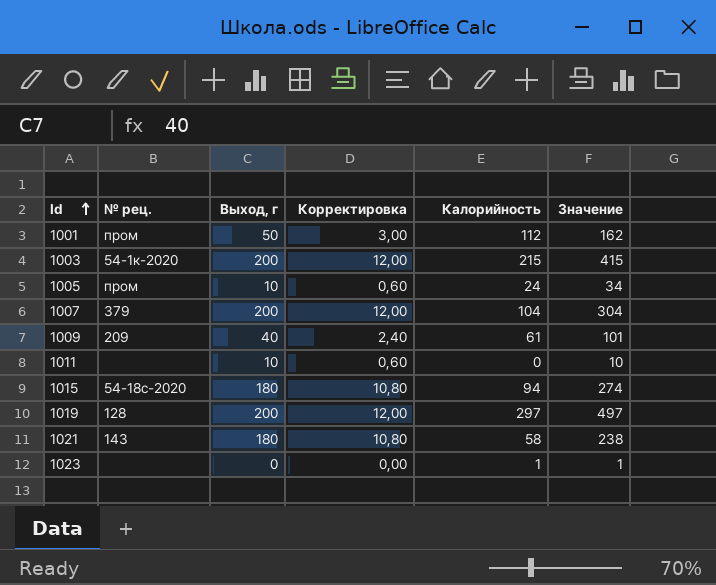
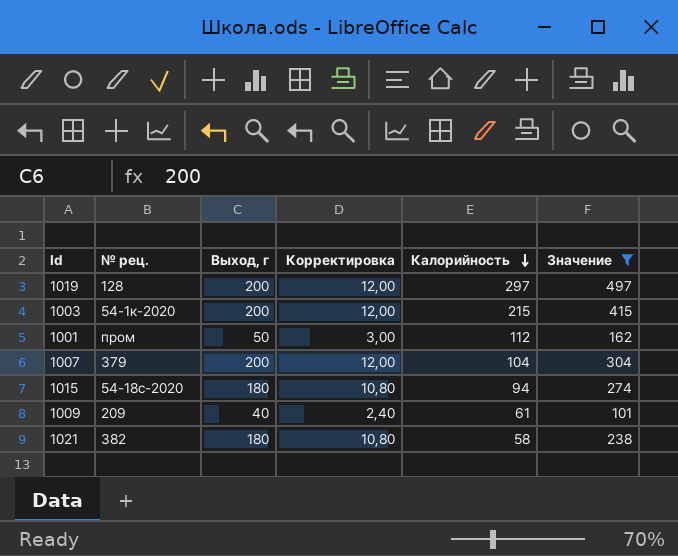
filter: none -> Значение >= 101
row order: Id ascending -> Калорийность descending
1021 | № рец.: 143 -> 382

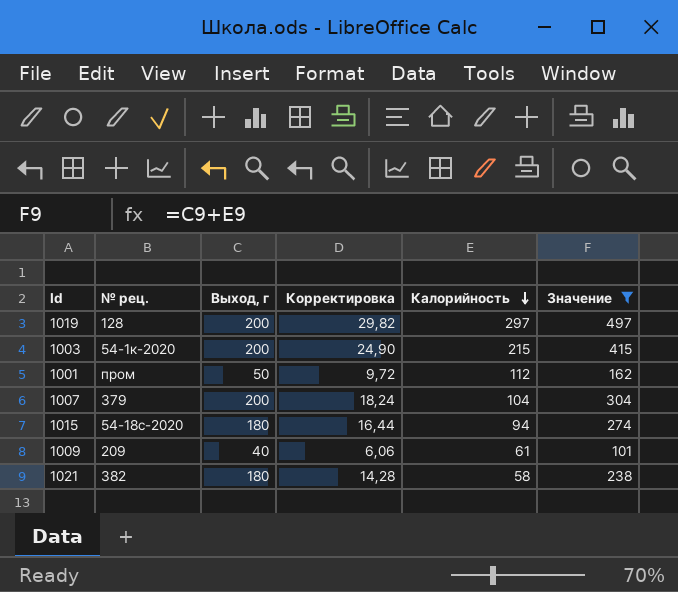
column Корректировка | formula: [Выход, г] * 0,06 -> [Значение] * 0,06

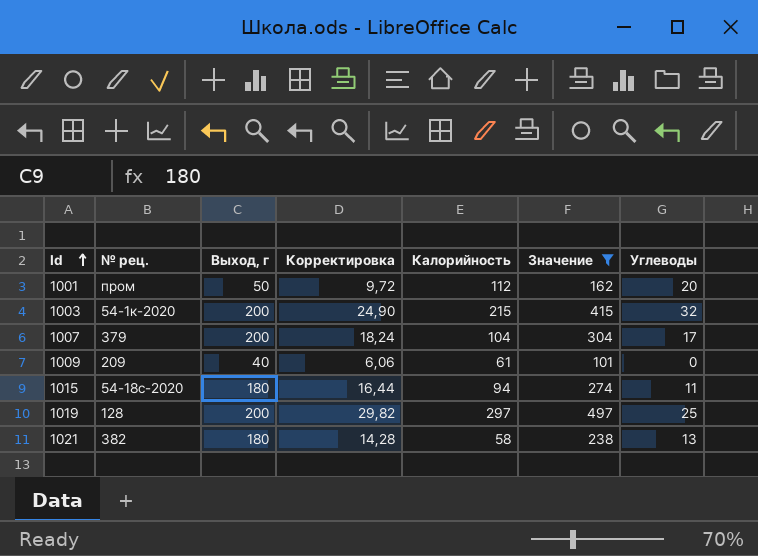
row order: Калорийность descending -> Id ascending
column Углеводы | position: none -> 7

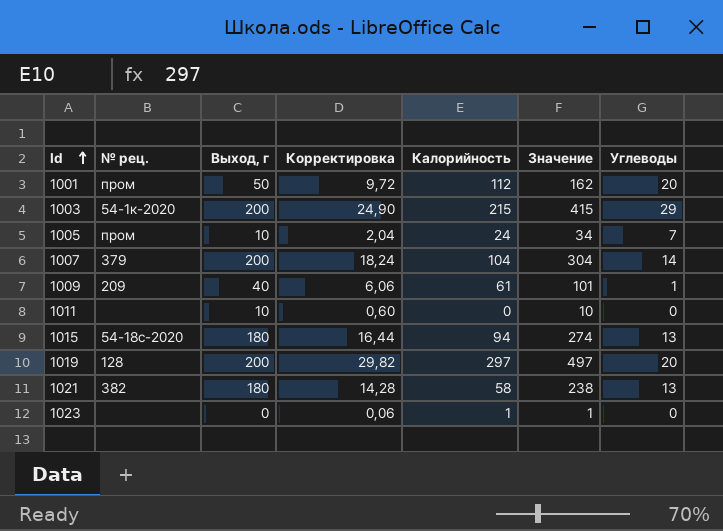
filter: Значение >= 101 -> none
1003 | Углеводы: 32 -> 29
1007 | Углеводы: 17 -> 14
1009 | Углеводы: 0 -> 1
1015 | Углеводы: 11 -> 13
1019 | Углеводы: 25 -> 20

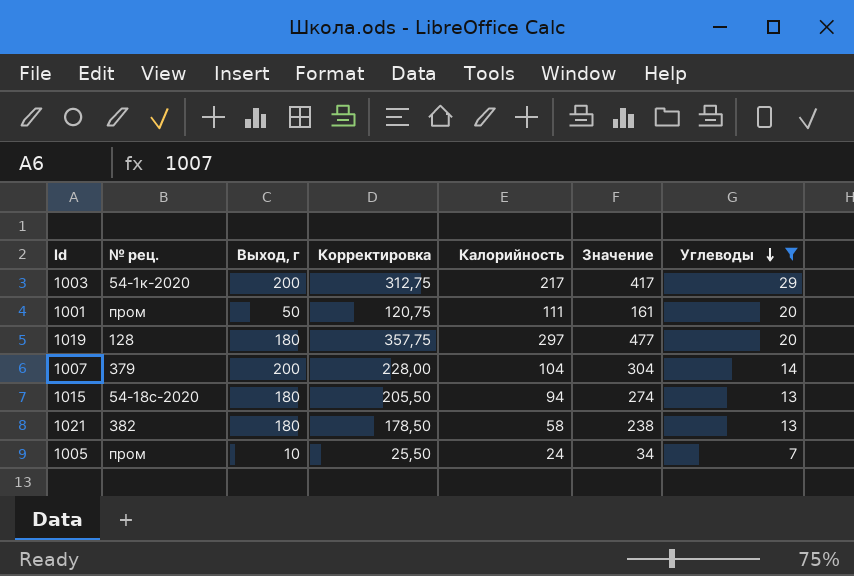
filter: none -> Углеводы >= 7
row order: Id ascending -> Углеводы descending
column Корректировка | formula: [Значение] * 0,06 -> [Значение] * 0,75
1003 | Калорийность: 215 -> 217
1003 | Значение: 415 -> 417
1001 | Калорийность: 112 -> 111
1001 | Значение: 162 -> 161
1019 | Выход, г: 200 -> 180
1019 | Значение: 497 -> 477

